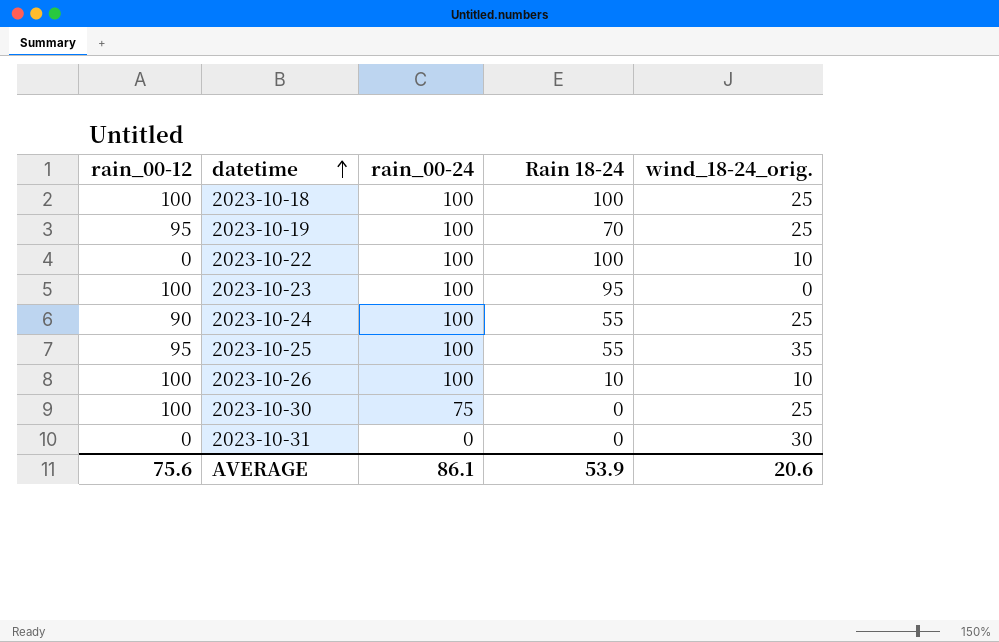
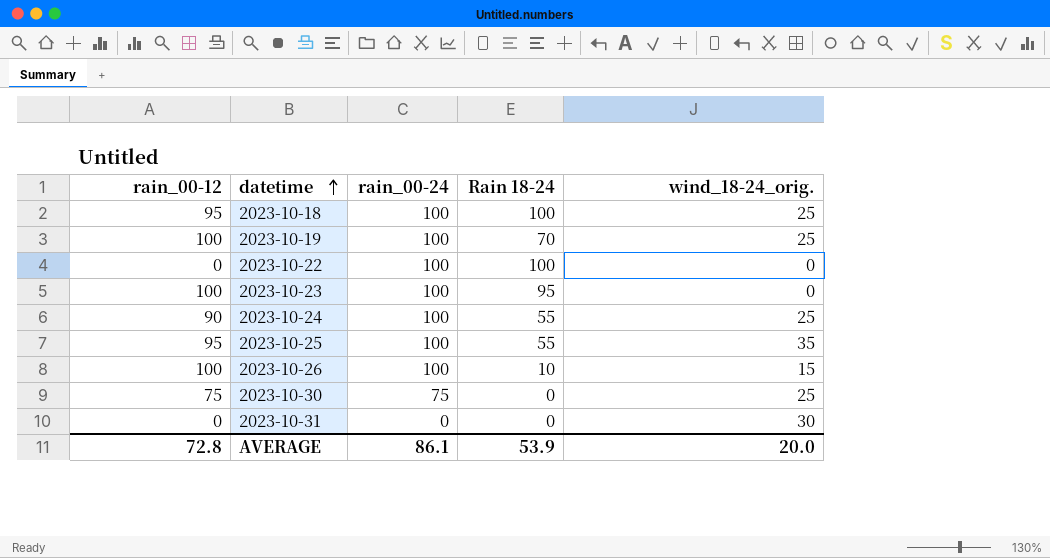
2023-10-18 | rain_00-12: 100 -> 95
2023-10-19 | rain_00-12: 95 -> 100
2023-10-22 | wind_18-24_orig.: 10 -> 0
2023-10-26 | wind_18-24_orig.: 10 -> 15
2023-10-30 | rain_00-12: 100 -> 75
AVERAGE | rain_00-12: 75.6 -> 72.8
AVERAGE | wind_18-24_orig.: 20.6 -> 20.0

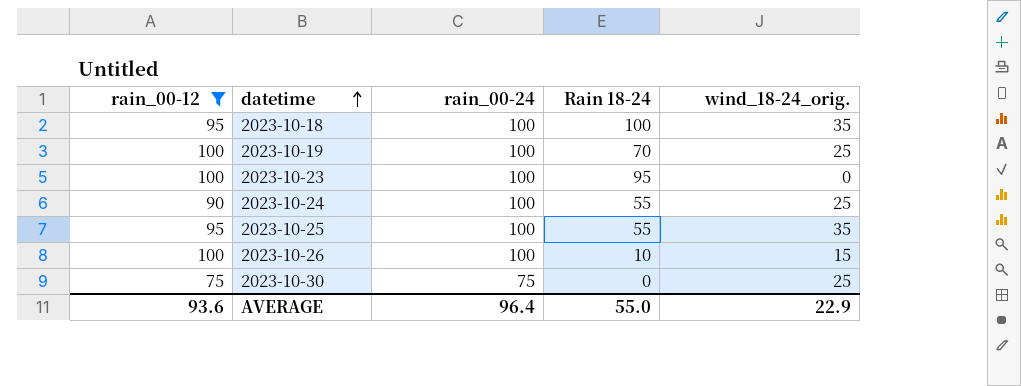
filter: none -> rain_00-12 != 0
2023-10-18 | wind_18-24_orig.: 25 -> 35
AVERAGE | rain_00-12: 72.8 -> 93.6
AVERAGE | rain_00-24: 86.1 -> 96.4
AVERAGE | Rain 18-24: 53.9 -> 55.0
AVERAGE | wind_18-24_orig.: 20.0 -> 22.9

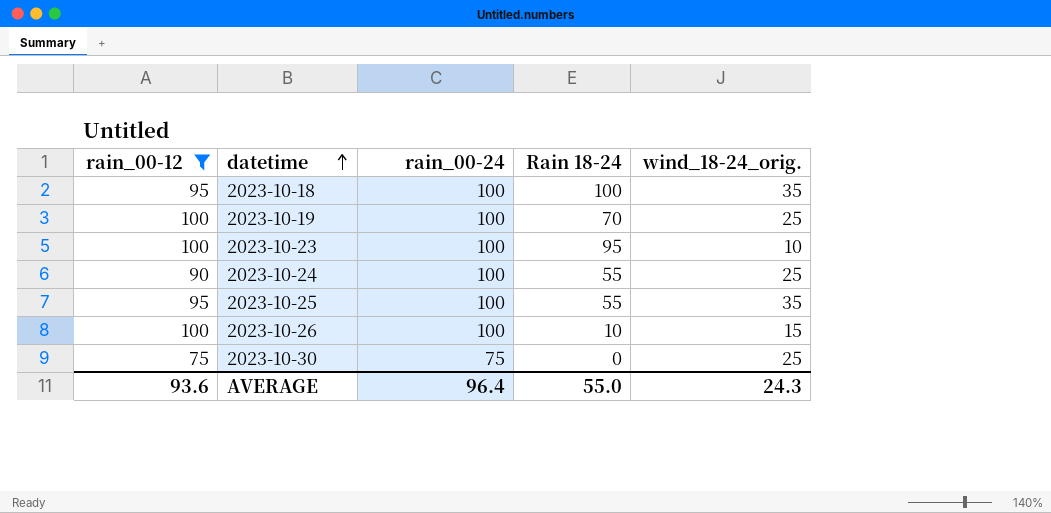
2023-10-23 | wind_18-24_orig.: 0 -> 10
AVERAGE | wind_18-24_orig.: 22.9 -> 24.3

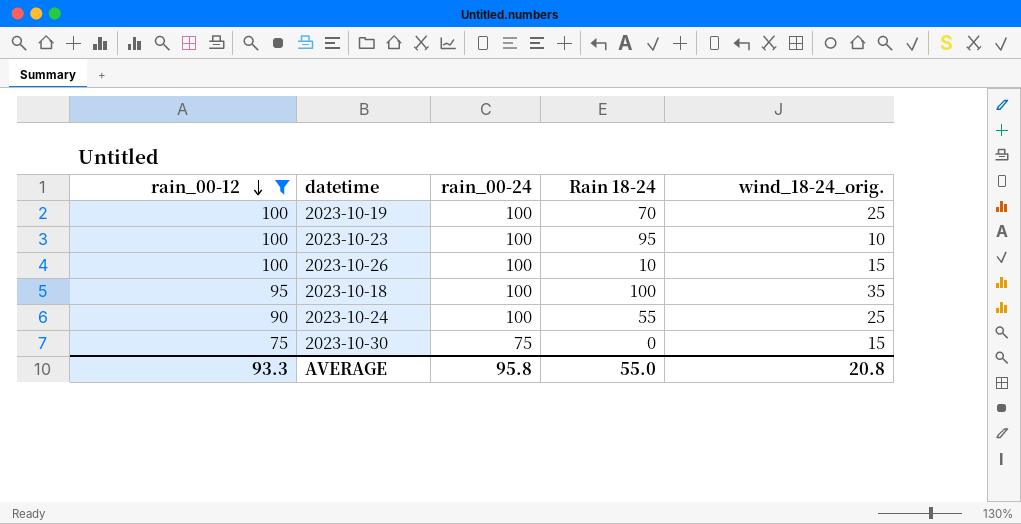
row order: datetime ascending -> rain_00-12 descending
row 2023-10-25: 95 | 100 | 55 | 35 -> none
2023-10-30 | wind_18-24_orig.: 25 -> 15
AVERAGE | rain_00-12: 93.6 -> 93.3
AVERAGE | rain_00-24: 96.4 -> 95.8
AVERAGE | wind_18-24_orig.: 24.3 -> 20.8

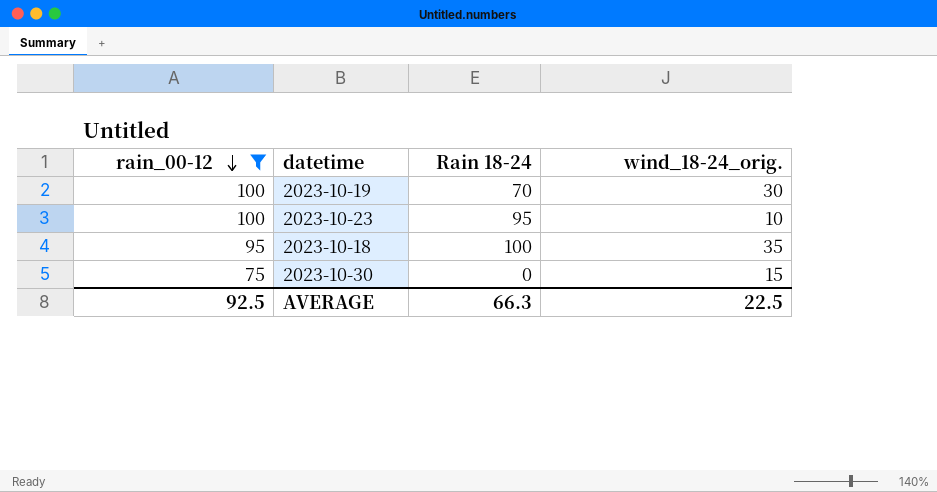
column rain_00-24 | position: 3 -> none
row 2023-10-26: 100 | 100 | 10 | 15 -> none
row 2023-10-24: 90 | 100 | 55 | 25 -> none
2023-10-19 | wind_18-24_orig.: 25 -> 30
AVERAGE | rain_00-12: 93.3 -> 92.5
AVERAGE | Rain 18-24: 55.0 -> 66.3
AVERAGE | wind_18-24_orig.: 20.8 -> 22.5

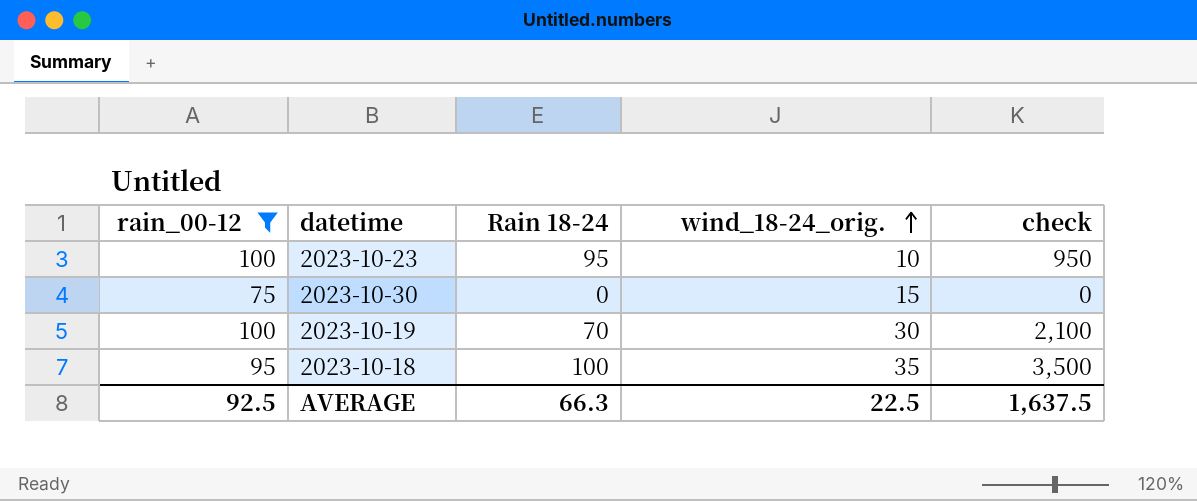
row order: rain_00-12 descending -> wind_18-24_orig. ascending
column check | formula: none -> [Rain 18-24] * [wind_18-24_orig.]

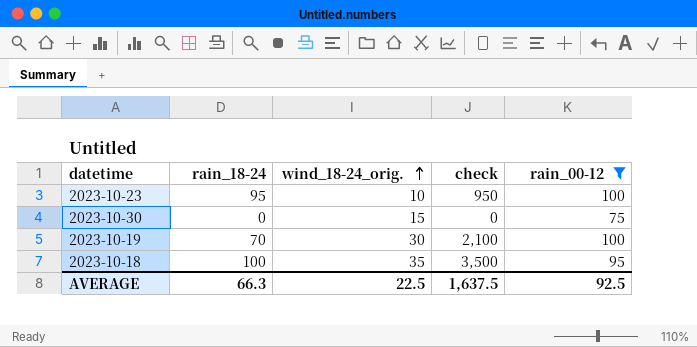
column name: Rain 18-24 -> rain_18-24
column rain_00-12 | position: 1 -> 5

